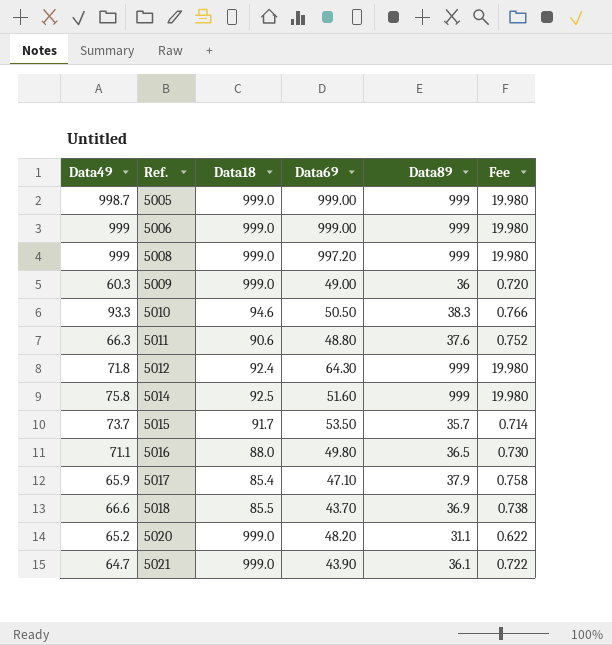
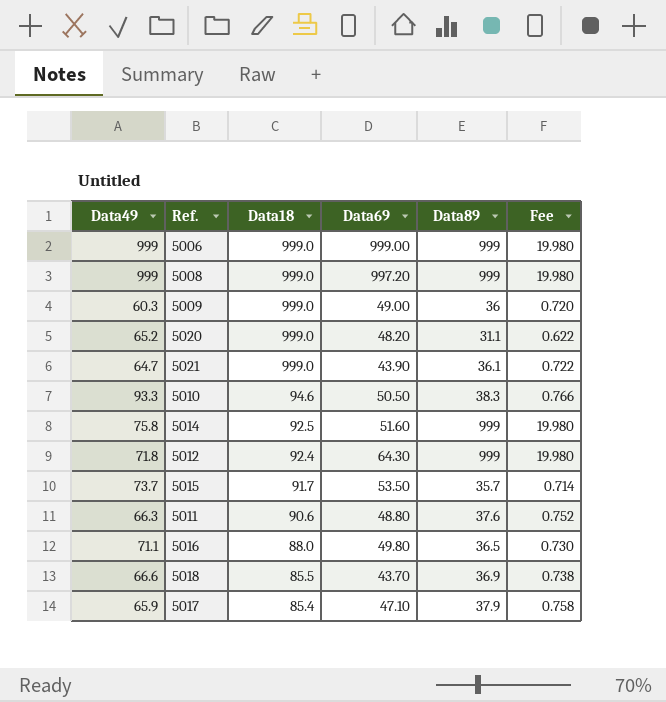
row order: Ref. ascending -> Data18 descending
row 5005: 998.7 | 999.0 | 999.00 | 999 | 19.980 -> none

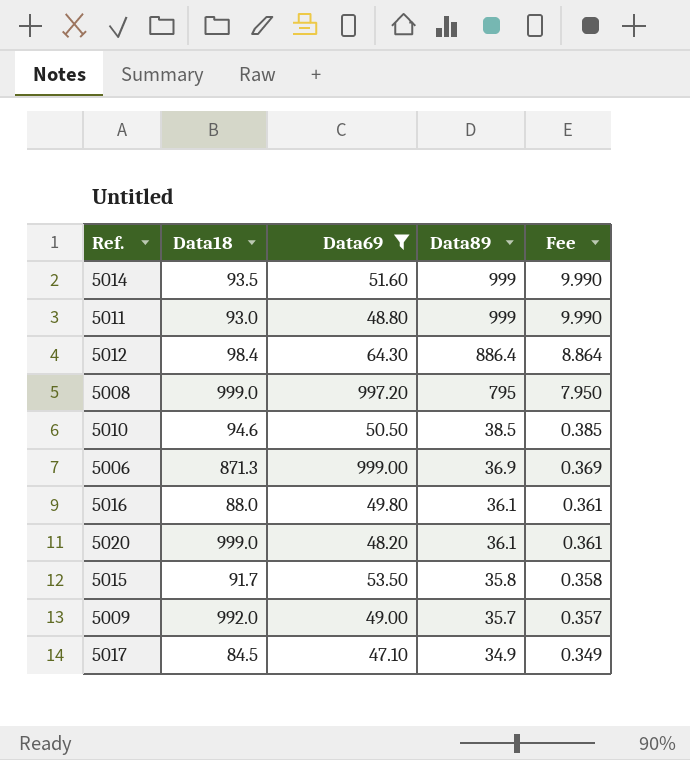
filter: none -> Data69 >= 47.10
row order: Data18 descending -> Data89 descending
column Data49 | position: 1 -> none
column Fee | formula: [Data89] * 0.02 -> [Data89] * 0.01
5014 | Data18: 92.5 -> 93.5
5011 | Data18: 90.6 -> 93.0
5011 | Data89: 37.6 -> 999
5012 | Data18: 92.4 -> 98.4
5012 | Data89: 999 -> 886.4
5008 | Data89: 999 -> 795
5010 | Data89: 38.3 -> 38.5
5006 | Data18: 999.0 -> 871.3
5006 | Data89: 999 -> 36.9
5016 | Data89: 36.5 -> 36.1
5020 | Data89: 31.1 -> 36.1
5015 | Data89: 35.7 -> 35.8
5009 | Data18: 999.0 -> 992.0
5009 | Data89: 36 -> 35.7
5017 | Data18: 85.4 -> 84.5
5017 | Data89: 37.9 -> 34.9

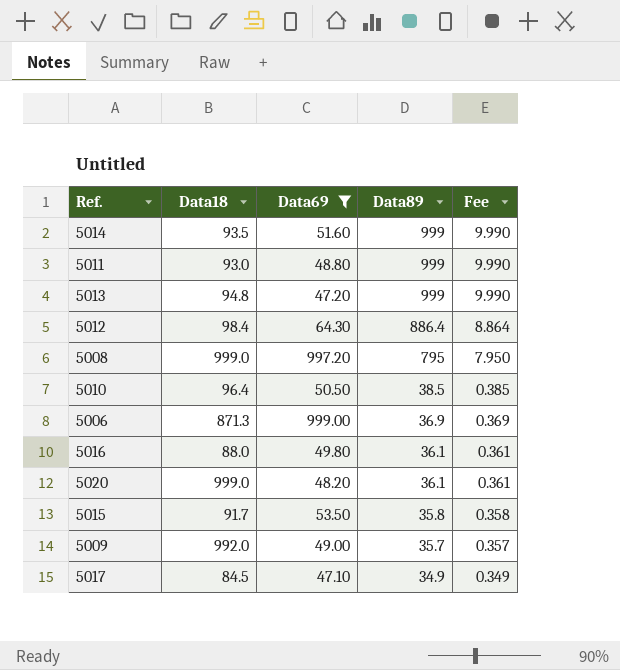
row 5013: none -> 94.8 | 47.20 | 999 | 9.990
5010 | Data18: 94.6 -> 96.4

